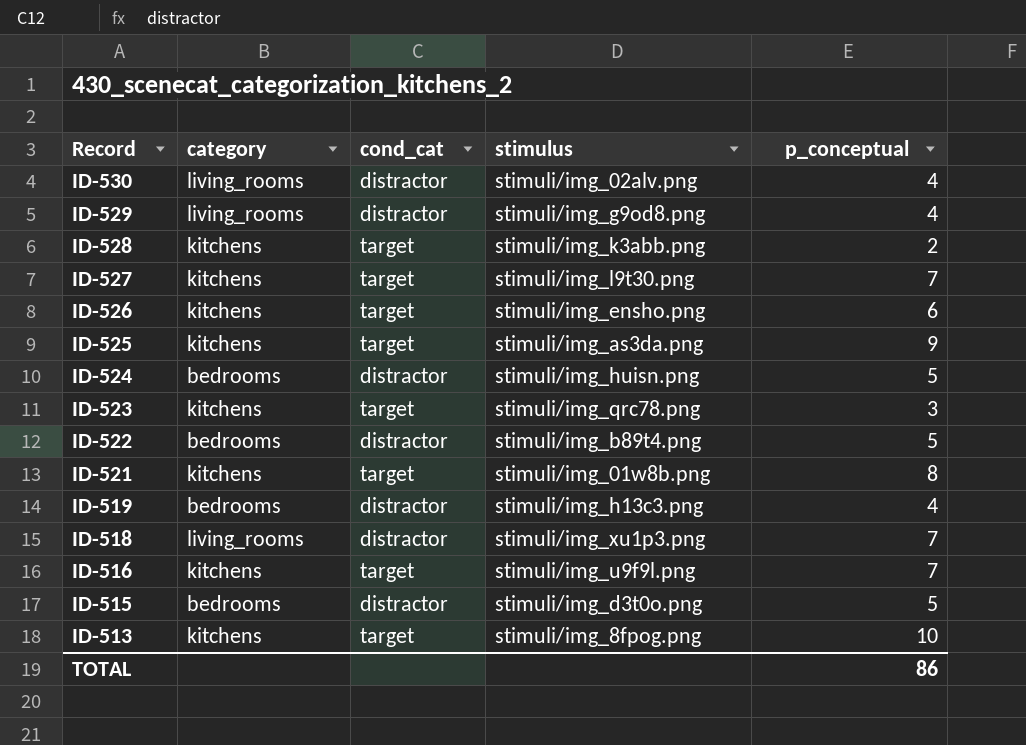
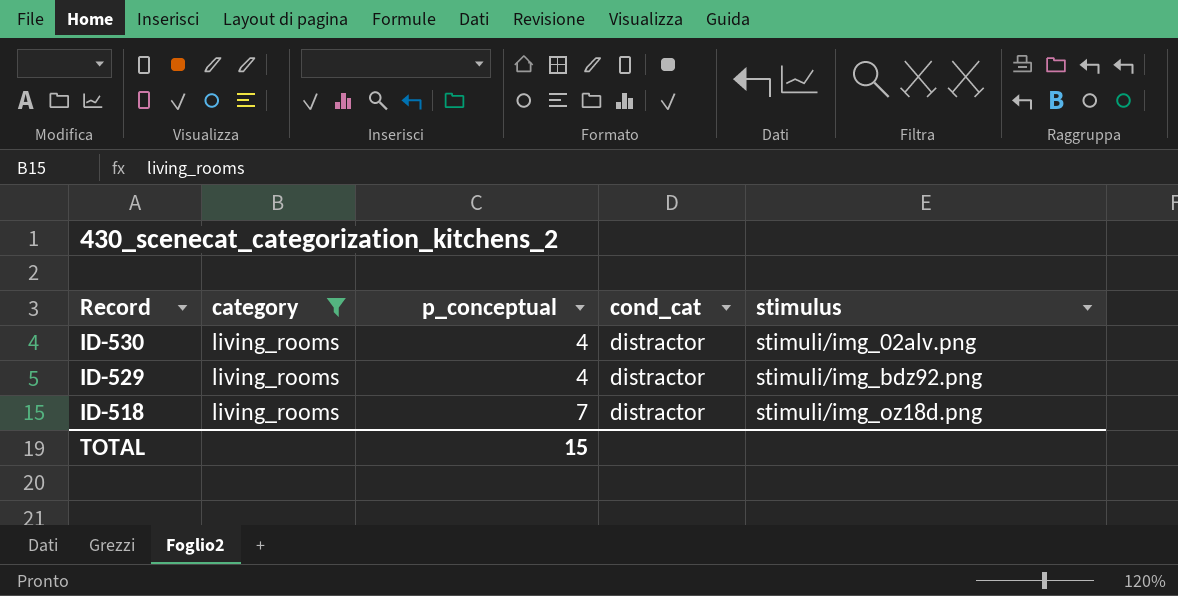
filter: none -> category = living_rooms
column p_conceptual | position: 5 -> 3
ID-529 | stimulus: stimuli/img_g9od8.png -> stimuli/img_bdz92.png
ID-518 | stimulus: stimuli/img_xu1p3.png -> stimuli/img_oz18d.png
TOTAL | p_conceptual: 86 -> 15

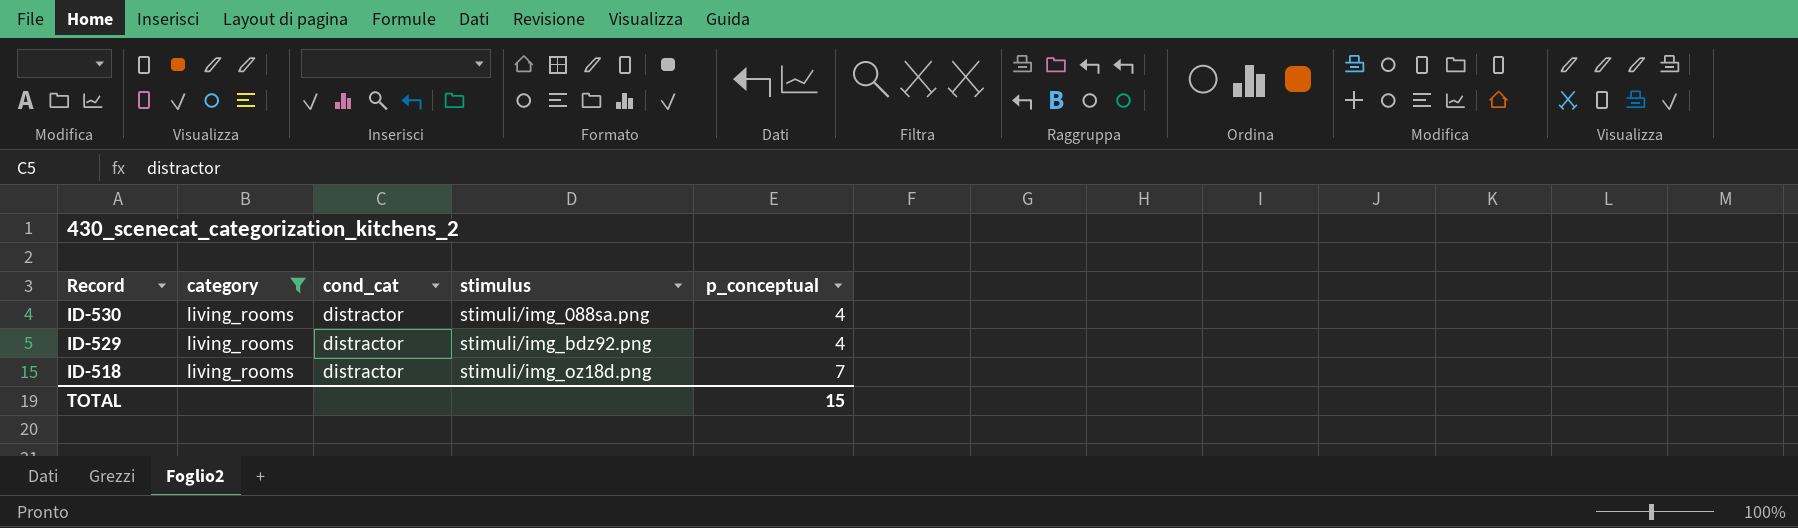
column p_conceptual | position: 3 -> 5
ID-530 | stimulus: stimuli/img_02alv.png -> stimuli/img_088sa.png

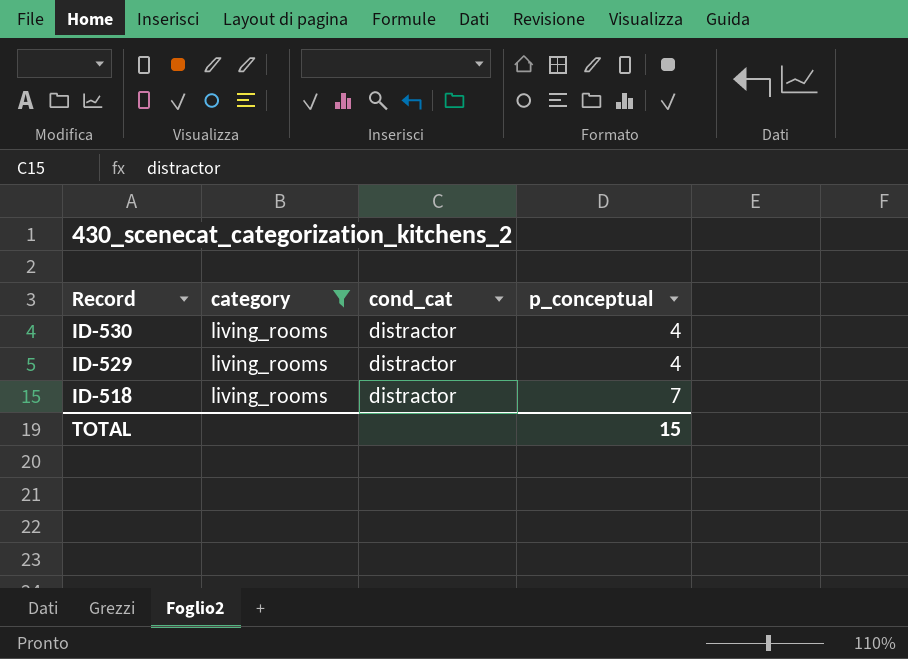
column stimulus | position: 4 -> none

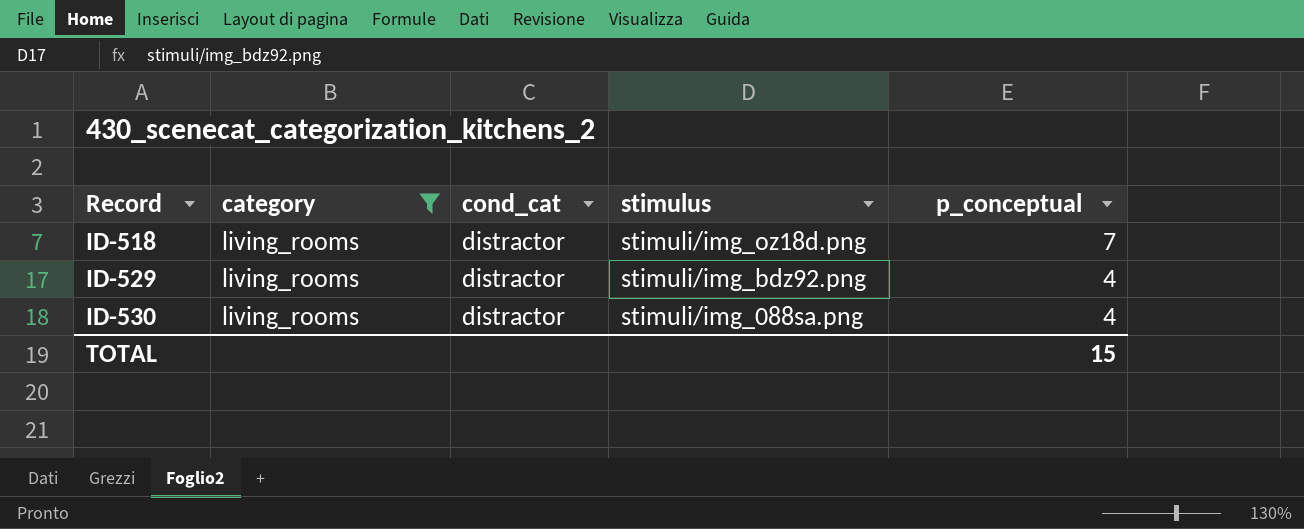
row order: Record descending -> Record ascending
column stimulus | position: none -> 4

